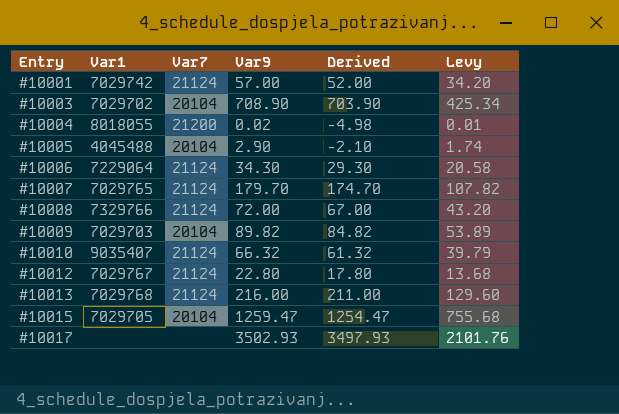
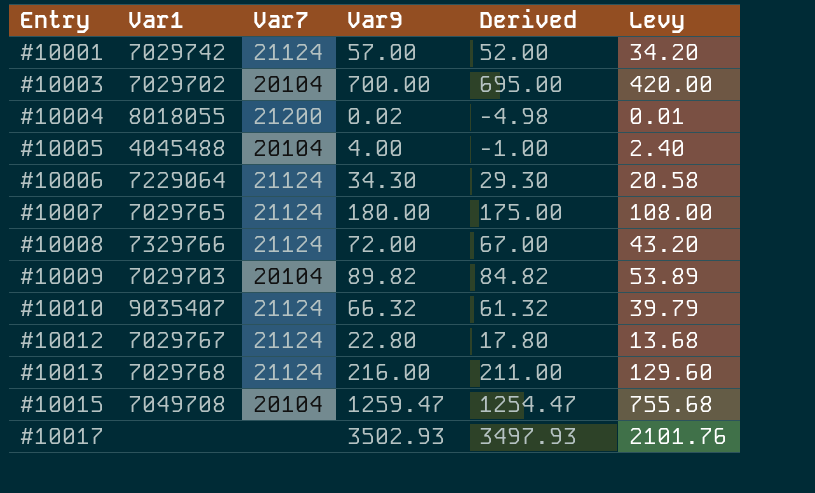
#10003 | Var9: 708.90 -> 700.00
#10003 | Derived: 703.90 -> 695.00
#10003 | Levy: 425.34 -> 420.00
#10005 | Var9: 2.90 -> 4.00
#10005 | Derived: -2.10 -> -1.00
#10005 | Levy: 1.74 -> 2.40
#10007 | Var9: 179.70 -> 180.00
#10007 | Derived: 174.70 -> 175.00
#10007 | Levy: 107.82 -> 108.00
#10015 | Var1: 7029705 -> 7049708

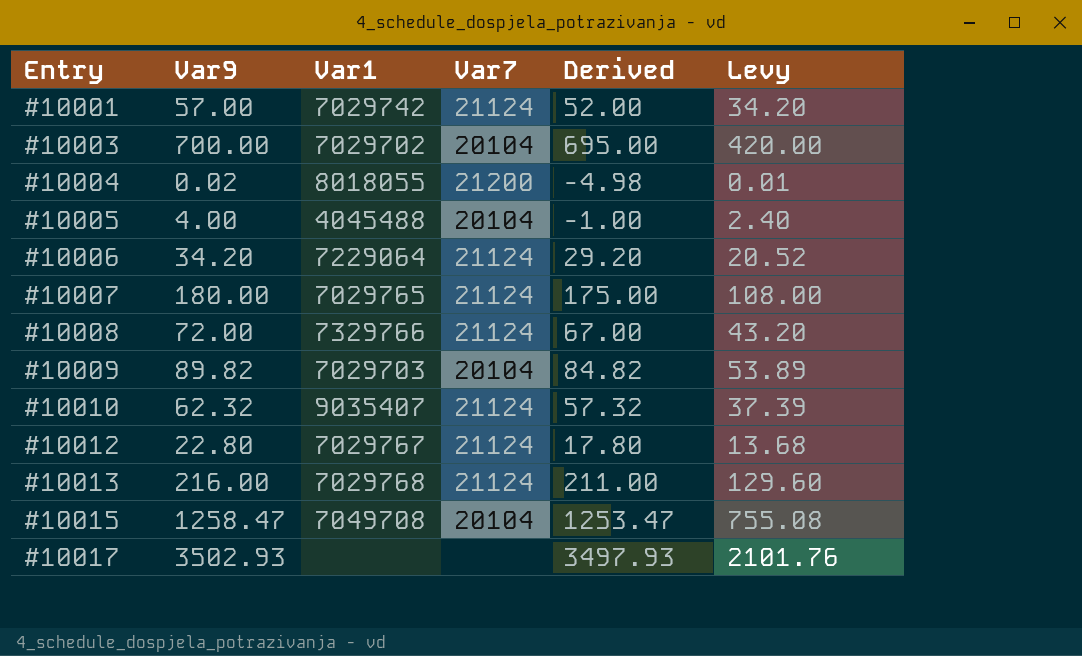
column Var9 | position: 4 -> 2
#10006 | Var9: 34.30 -> 34.20
#10006 | Derived: 29.30 -> 29.20
#10006 | Levy: 20.58 -> 20.52
#10010 | Var9: 66.32 -> 62.32
#10010 | Derived: 61.32 -> 57.32
#10010 | Levy: 39.79 -> 37.39
#10015 | Var9: 1259.47 -> 1258.47
#10015 | Derived: 1254.47 -> 1253.47
#10015 | Levy: 755.68 -> 755.08

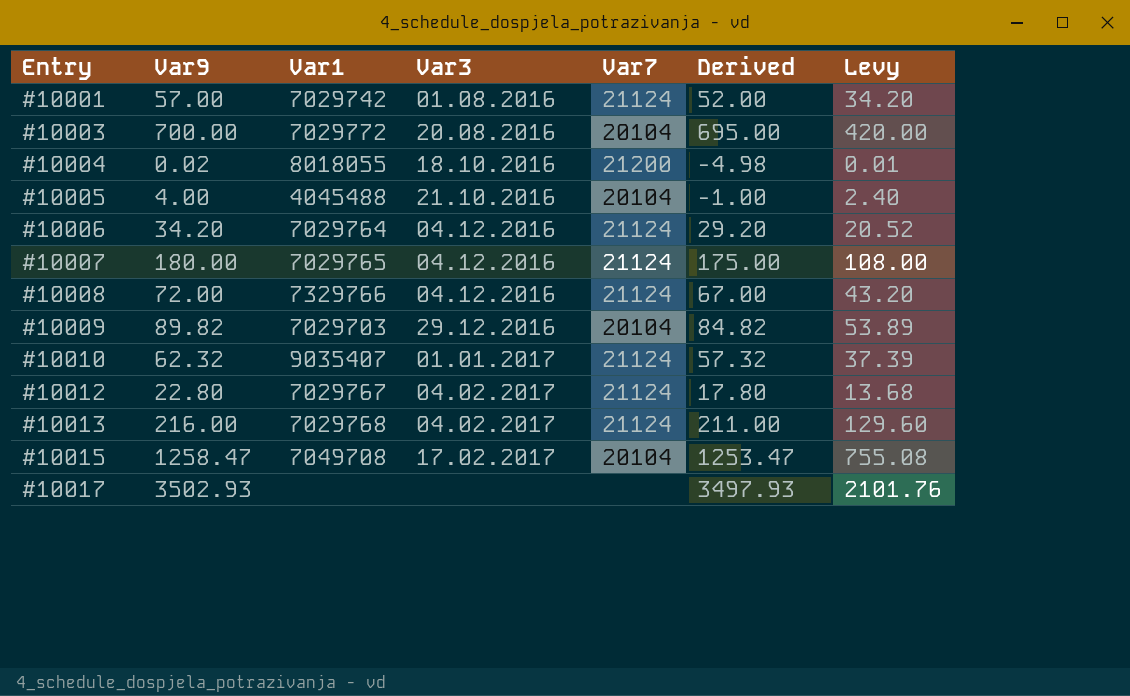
column Var3 | position: none -> 4
#10003 | Var1: 7029702 -> 7029772
#10006 | Var1: 7229064 -> 7029764

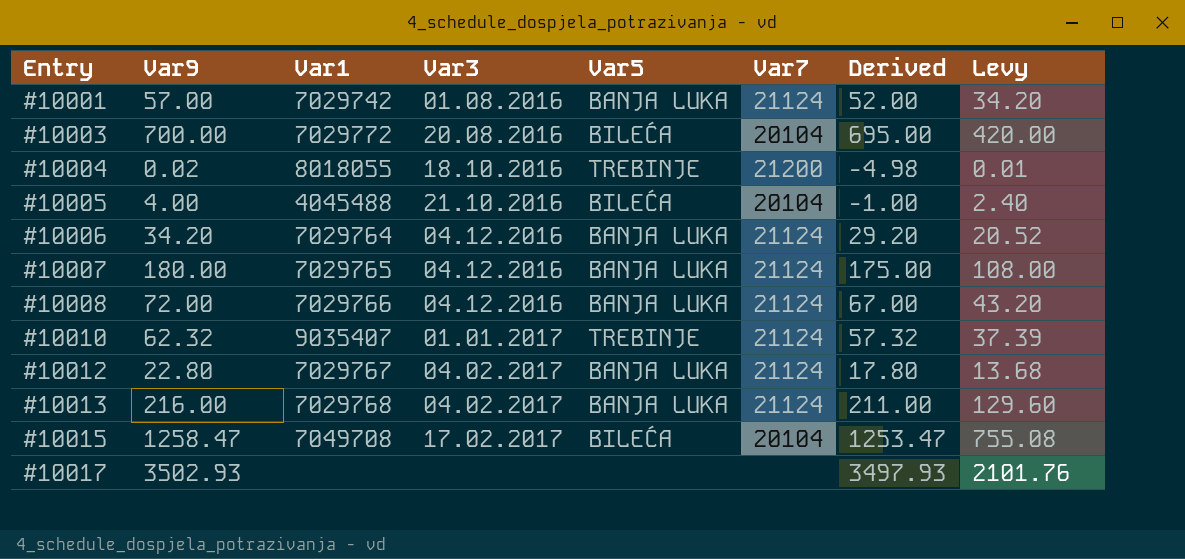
column Var5 | position: none -> 5
row #10009: 89.82 | 7029703 | 29.12.2016 | 20104 | 84.82 | 53.89 -> none
#10008 | Var1: 7329766 -> 7029766

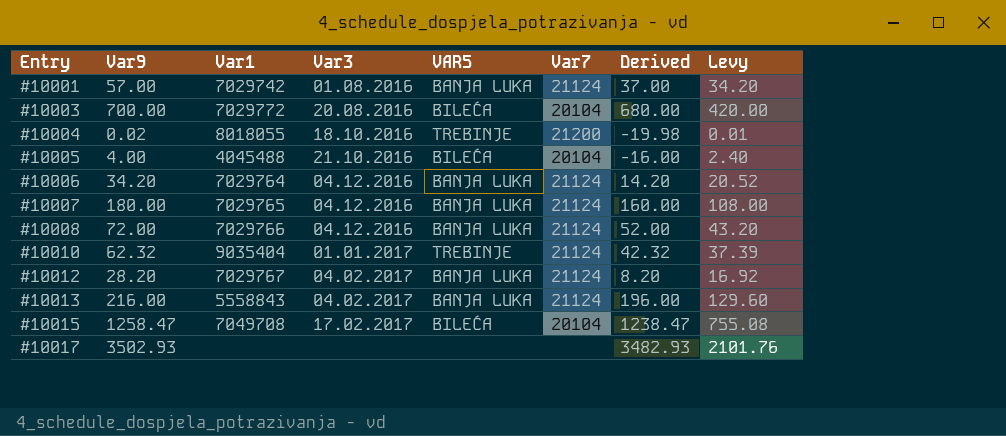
column name: Var5 -> VAR5
column Derived | formula: [Var9] - 5 -> [Var9] - 20
#10010 | Var1: 9035407 -> 9035404
#10012 | Var9: 22.80 -> 28.20
#10012 | Levy: 13.68 -> 16.92
#10013 | Var1: 7029768 -> 5558843

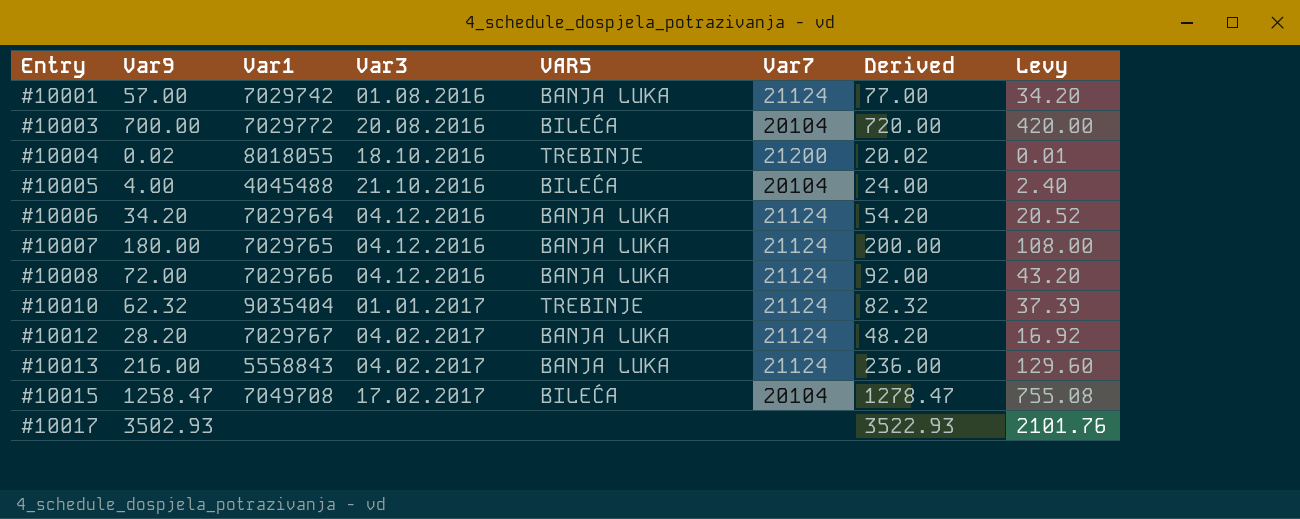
column Derived | formula: [Var9] - 20 -> [Var9] + 20

